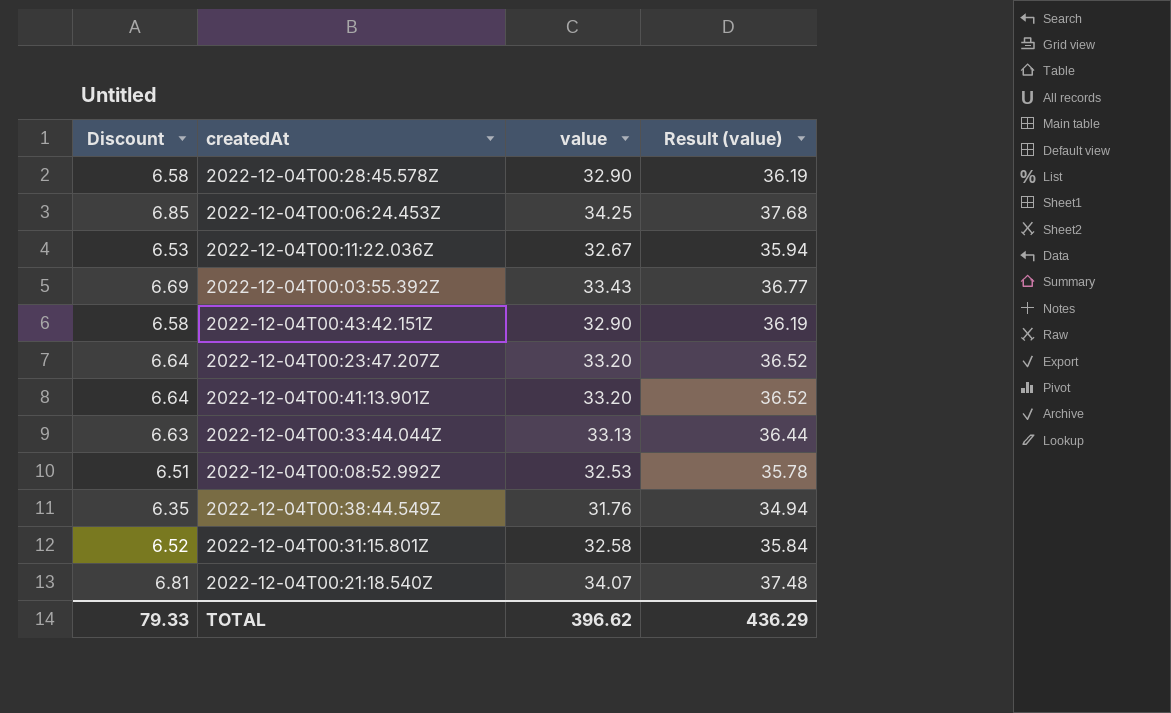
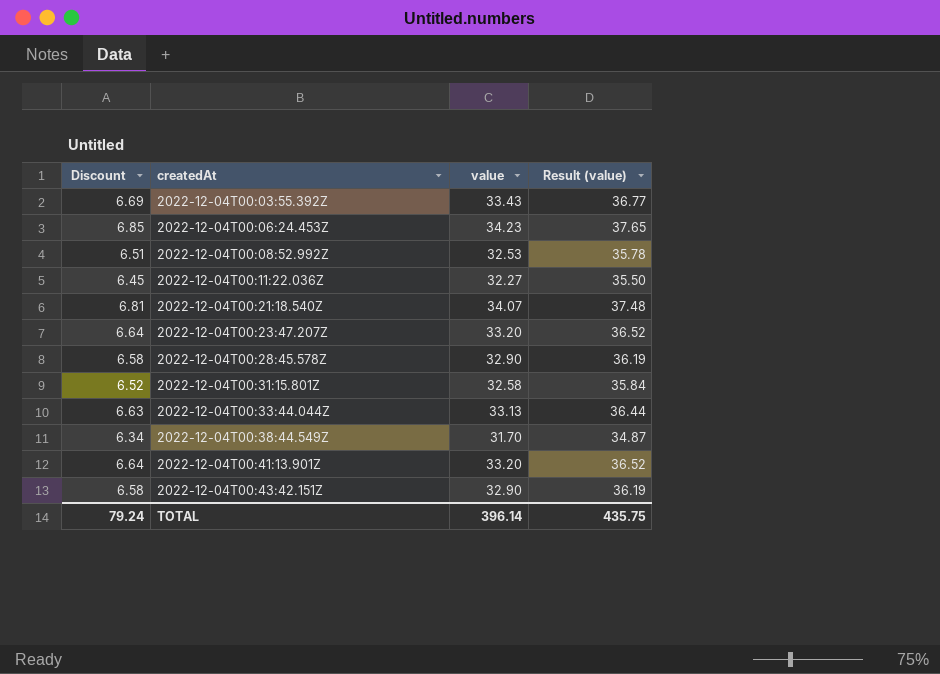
row order: none -> createdAt ascending
2022-12-04T00:06:24.453Z | value: 34.25 -> 34.23
2022-12-04T00:06:24.453Z | Result (value): 37.68 -> 37.65
2022-12-04T00:11:22.036Z | Discount: 6.53 -> 6.45
2022-12-04T00:11:22.036Z | value: 32.67 -> 32.27
2022-12-04T00:11:22.036Z | Result (value): 35.94 -> 35.50
2022-12-04T00:38:44.549Z | Discount: 6.35 -> 6.34
2022-12-04T00:38:44.549Z | value: 31.76 -> 31.70
2022-12-04T00:38:44.549Z | Result (value): 34.94 -> 34.87
TOTAL | Discount: 79.33 -> 79.24
TOTAL | value: 396.62 -> 396.14
TOTAL | Result (value): 436.29 -> 435.75

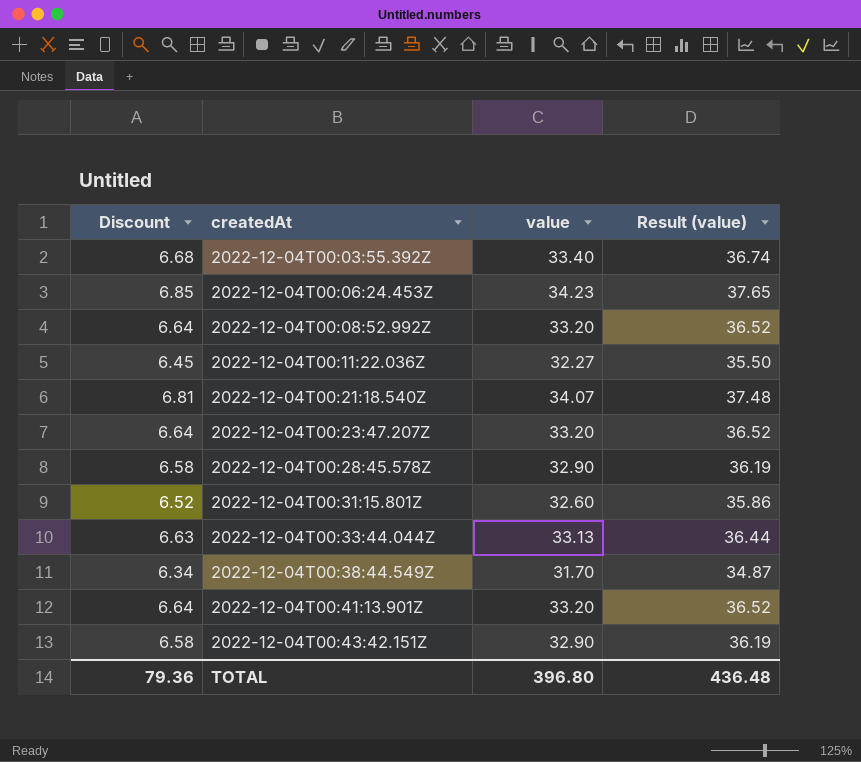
2022-12-04T00:03:55.392Z | Discount: 6.69 -> 6.68
2022-12-04T00:03:55.392Z | value: 33.43 -> 33.40
2022-12-04T00:03:55.392Z | Result (value): 36.77 -> 36.74
2022-12-04T00:08:52.992Z | Discount: 6.51 -> 6.64
2022-12-04T00:08:52.992Z | value: 32.53 -> 33.20
2022-12-04T00:08:52.992Z | Result (value): 35.78 -> 36.52
2022-12-04T00:31:15.801Z | value: 32.58 -> 32.60
2022-12-04T00:31:15.801Z | Result (value): 35.84 -> 35.86
TOTAL | Discount: 79.24 -> 79.36
TOTAL | value: 396.14 -> 396.80
TOTAL | Result (value): 435.75 -> 436.48

